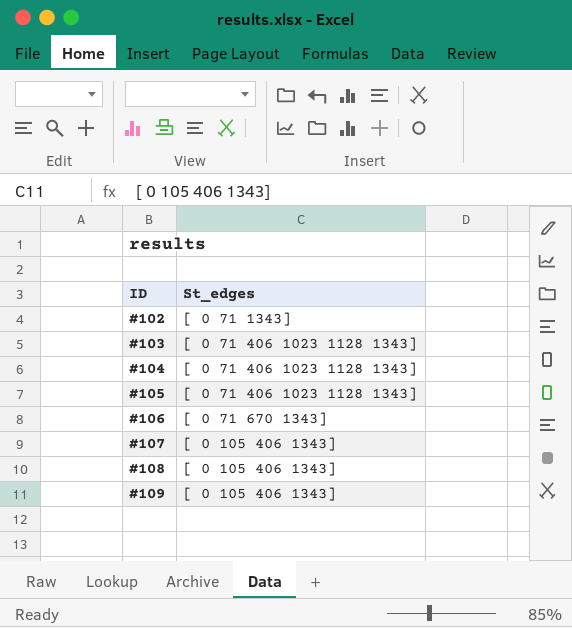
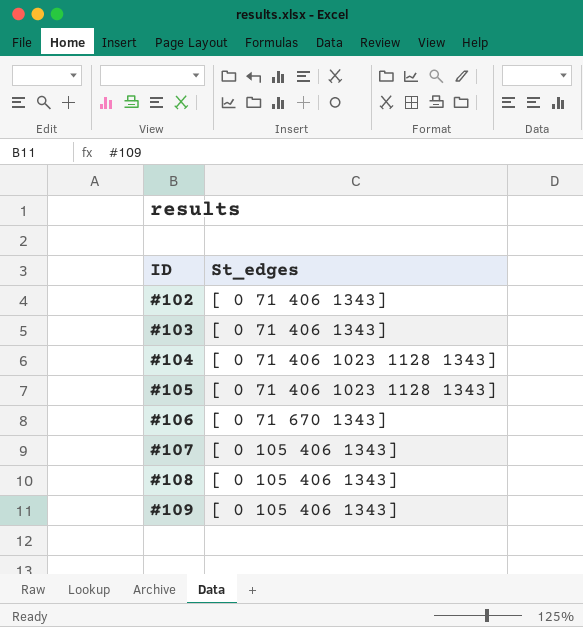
#102 | St_edges: [ 0 71 1343] -> [ 0 71 406 1343]
#103 | St_edges: [ 0 71 406 1023 1128 1343] -> [ 0 71 406 1343]

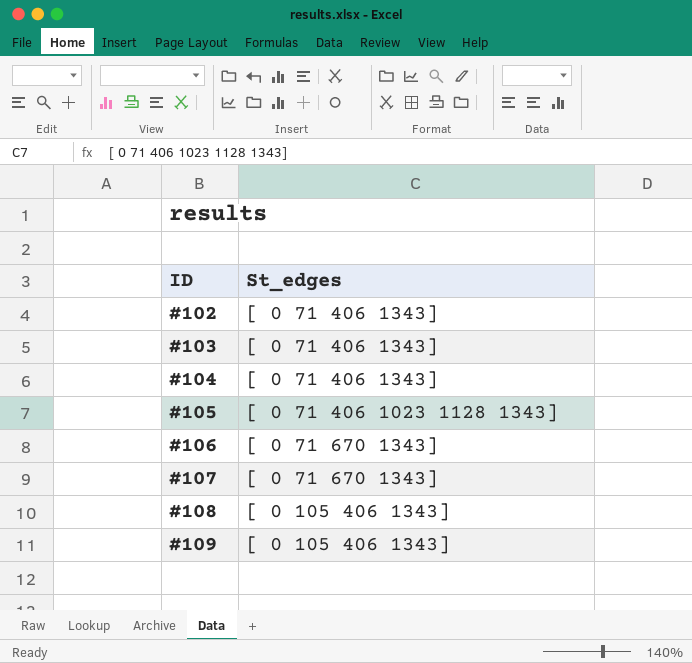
#104 | St_edges: [ 0 71 406 1023 1128 1343] -> [ 0 71 406 1343]
#107 | St_edges: [ 0 105 406 1343] -> [ 0 71 670 1343]

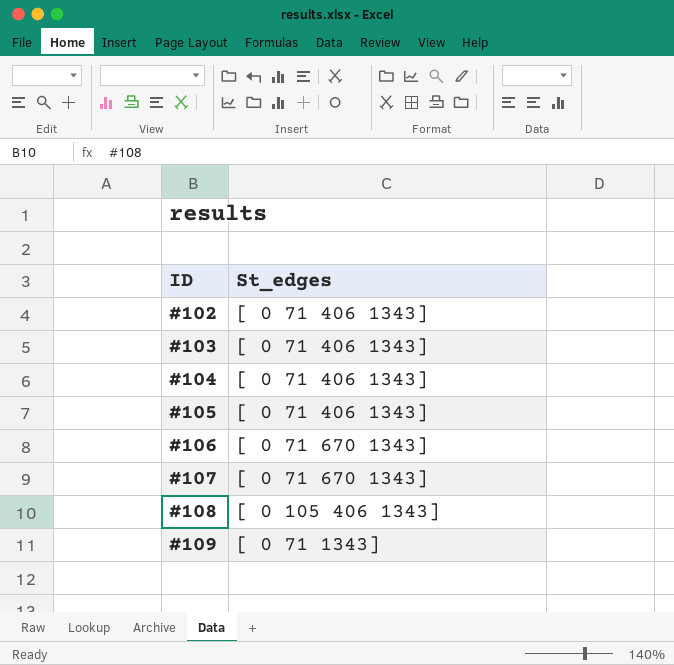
#105 | St_edges: [ 0 71 406 1023 1128 1343] -> [ 0 71 406 1343]
#109 | St_edges: [ 0 105 406 1343] -> [ 0 71 1343]

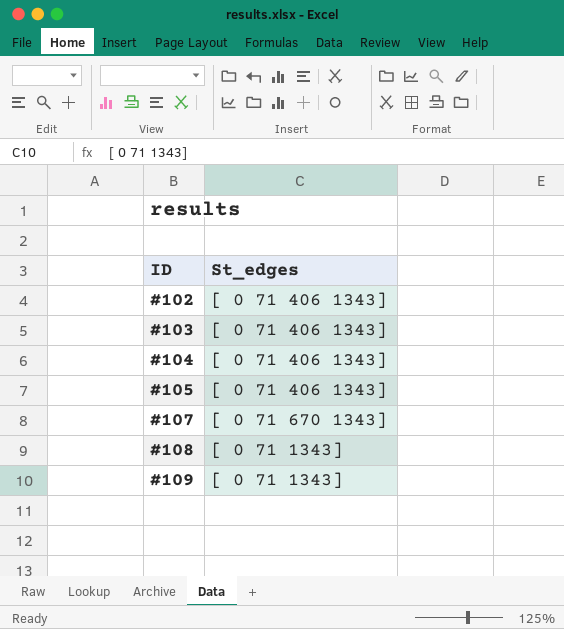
row #106: [ 0 71 670 1343] -> none
#108 | St_edges: [ 0 105 406 1343] -> [ 0 71 1343]

